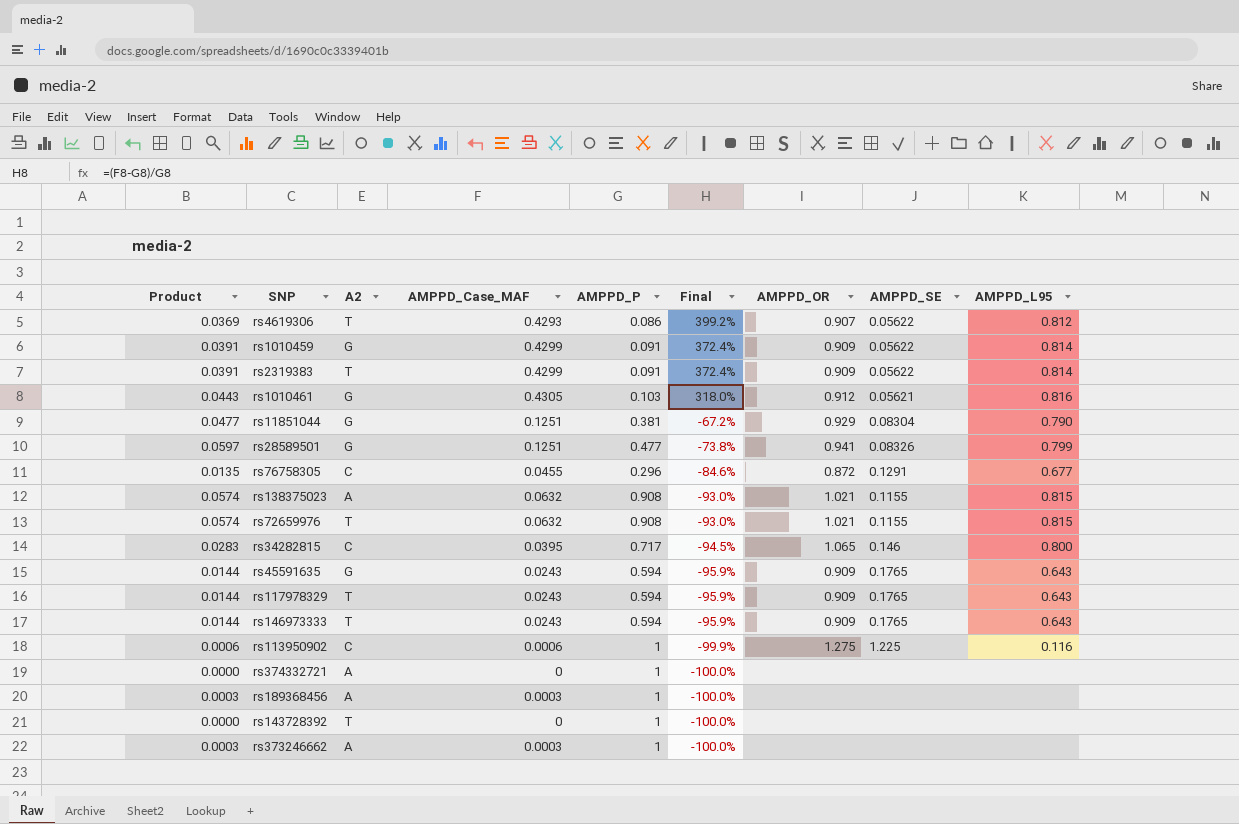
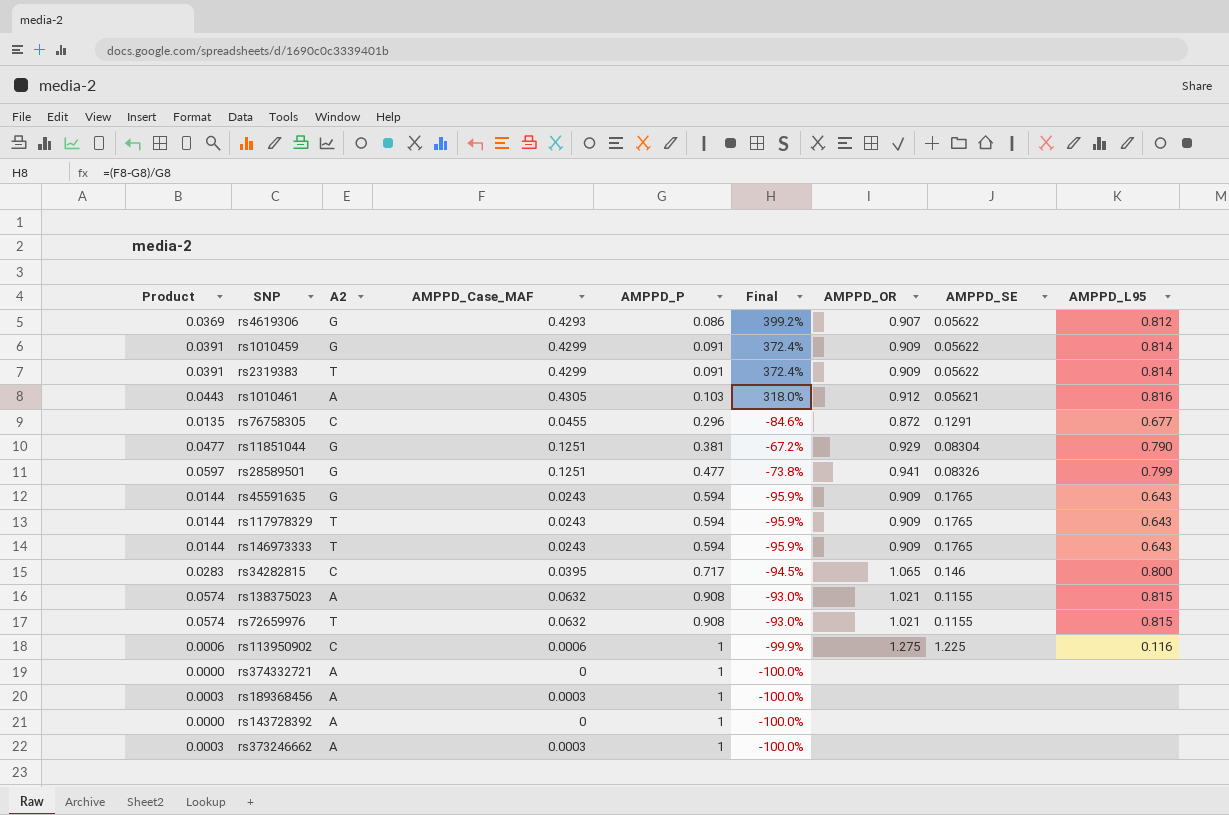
row order: Final descending -> AMPPD_P ascending
rs4619306 | A2: T -> G
rs1010461 | A2: G -> A
rs143728392 | A2: T -> A

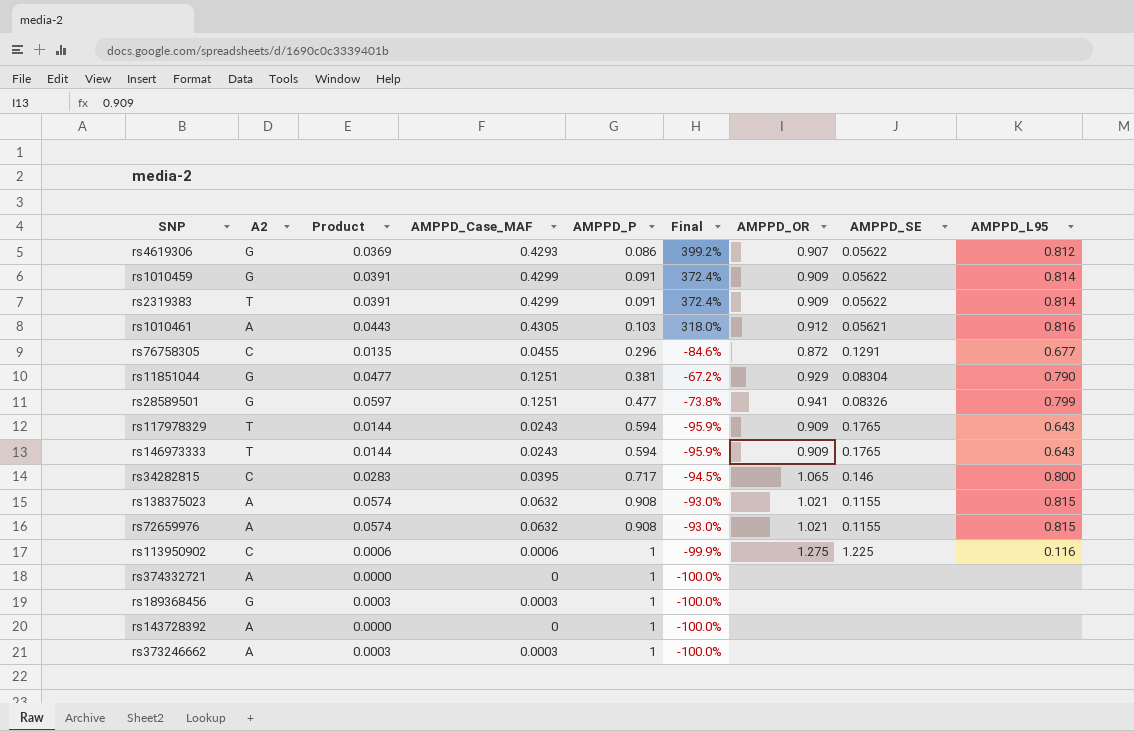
column Product | position: 1 -> 3
row rs45591635: 0.0144 | G | 0.0243 | 0.594 | -95.9% | 0.909 | 0.1765 | 0.643 -> none
rs72659976 | A2: T -> A
rs189368456 | A2: A -> G

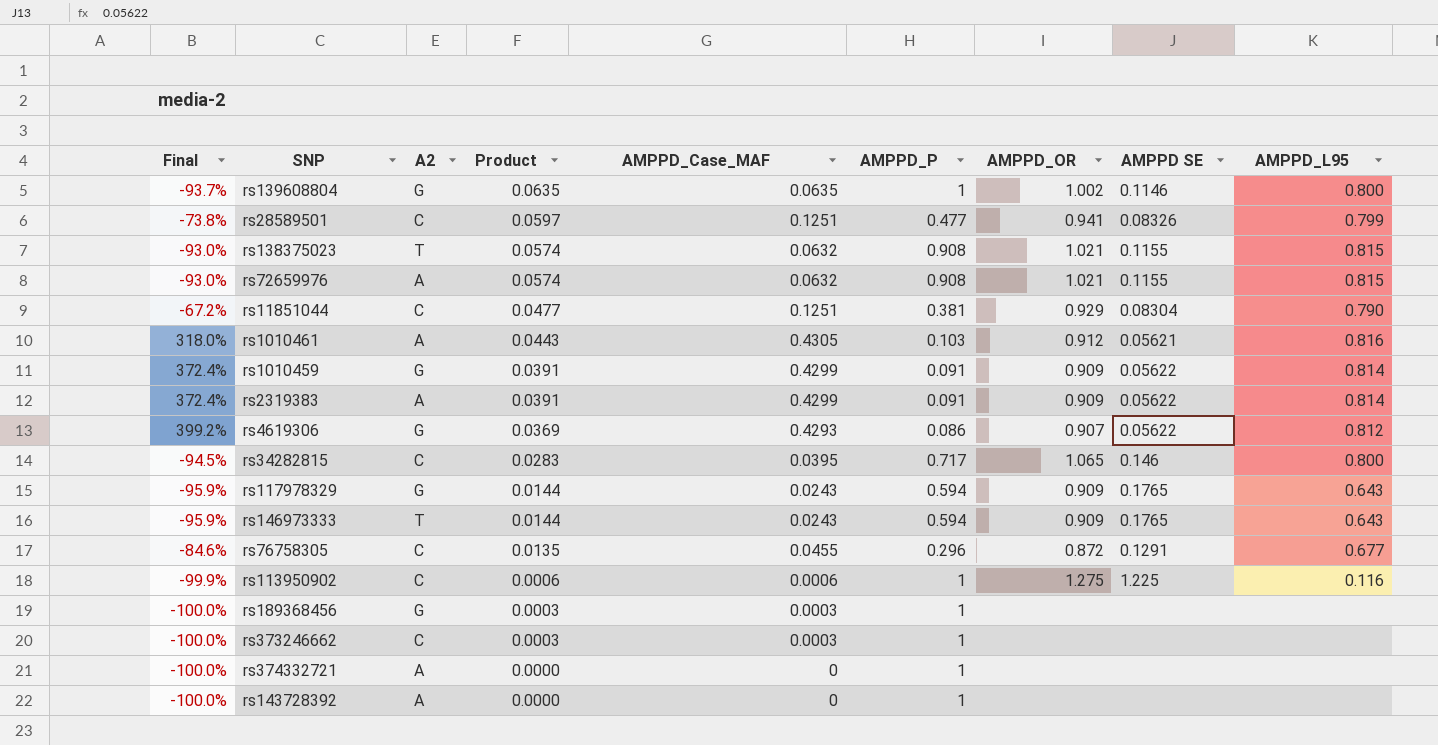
row order: AMPPD_P ascending -> Product descending
column Final | position: 6 -> 1
column name: AMPPD_SE -> AMPPD SE
row rs139608804: none -> -93.7% | G | 0.0635 | 0.0635 | 1 | 1.002 | 0.1146 | 0.800
rs28589501 | A2: G -> C
rs138375023 | A2: A -> T
rs11851044 | A2: G -> C
rs2319383 | A2: T -> A
rs117978329 | A2: T -> G
rs373246662 | A2: A -> C

